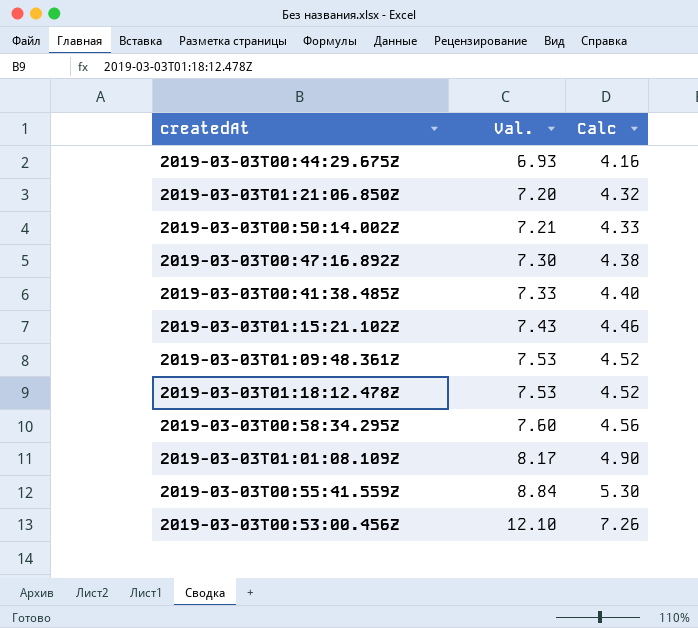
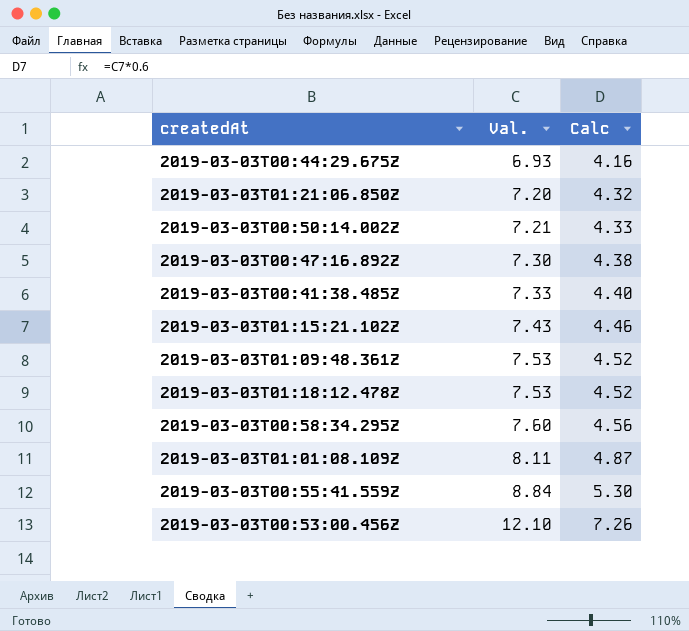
2019-03-03T01:01:08.109Z | Val.: 8.17 -> 8.11
2019-03-03T01:01:08.109Z | Calc: 4.90 -> 4.87

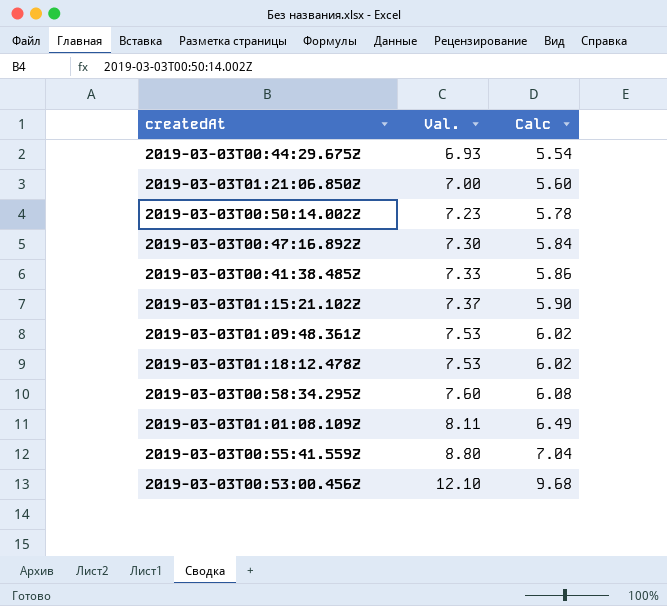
column Calc | formula: [Val.] * 0.6 -> [Val.] * 0.8
2019-03-03T01:21:06.850Z | Val.: 7.20 -> 7.00
2019-03-03T00:50:14.002Z | Val.: 7.21 -> 7.23
2019-03-03T01:15:21.102Z | Val.: 7.43 -> 7.37
2019-03-03T00:55:41.559Z | Val.: 8.84 -> 8.80

